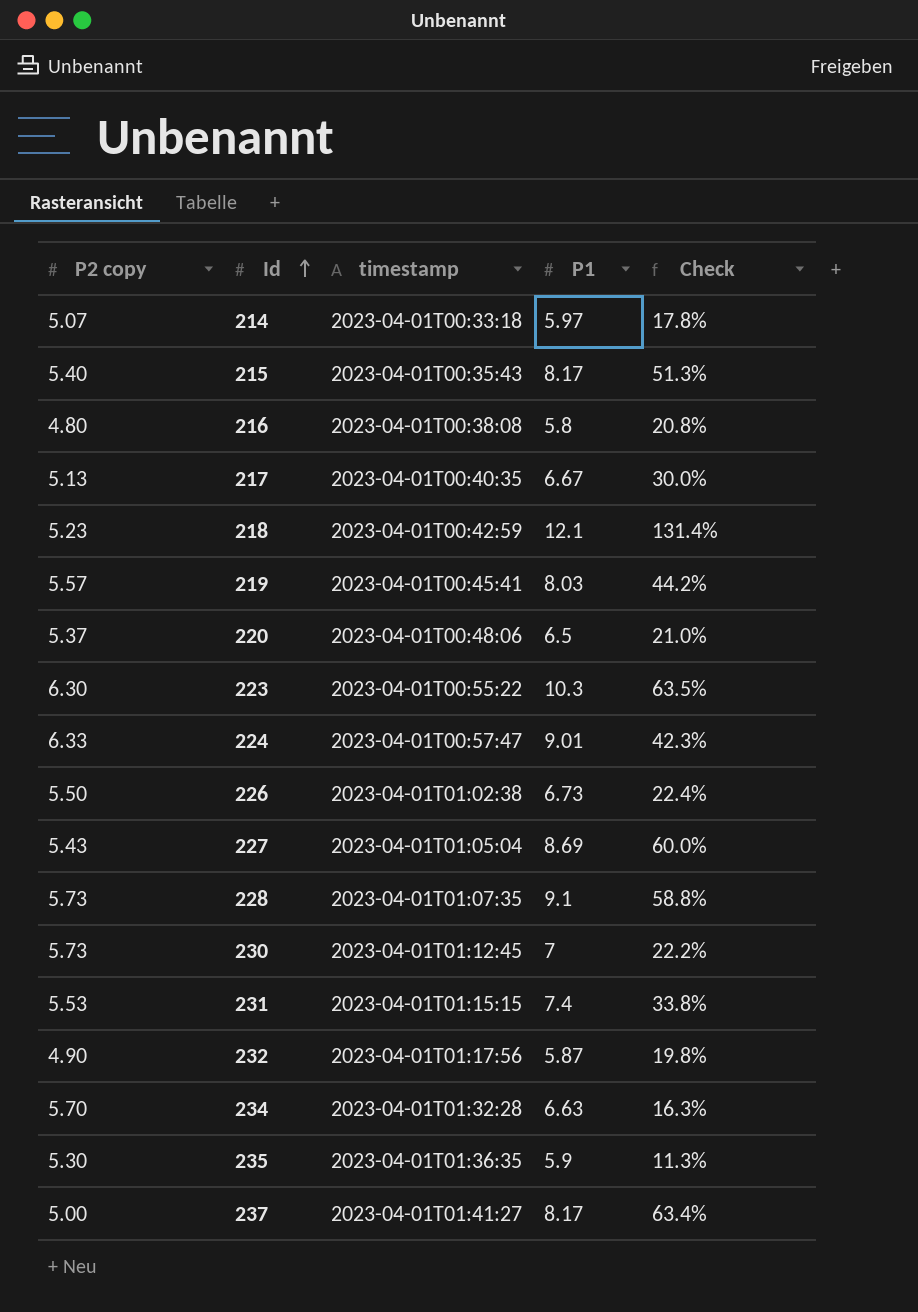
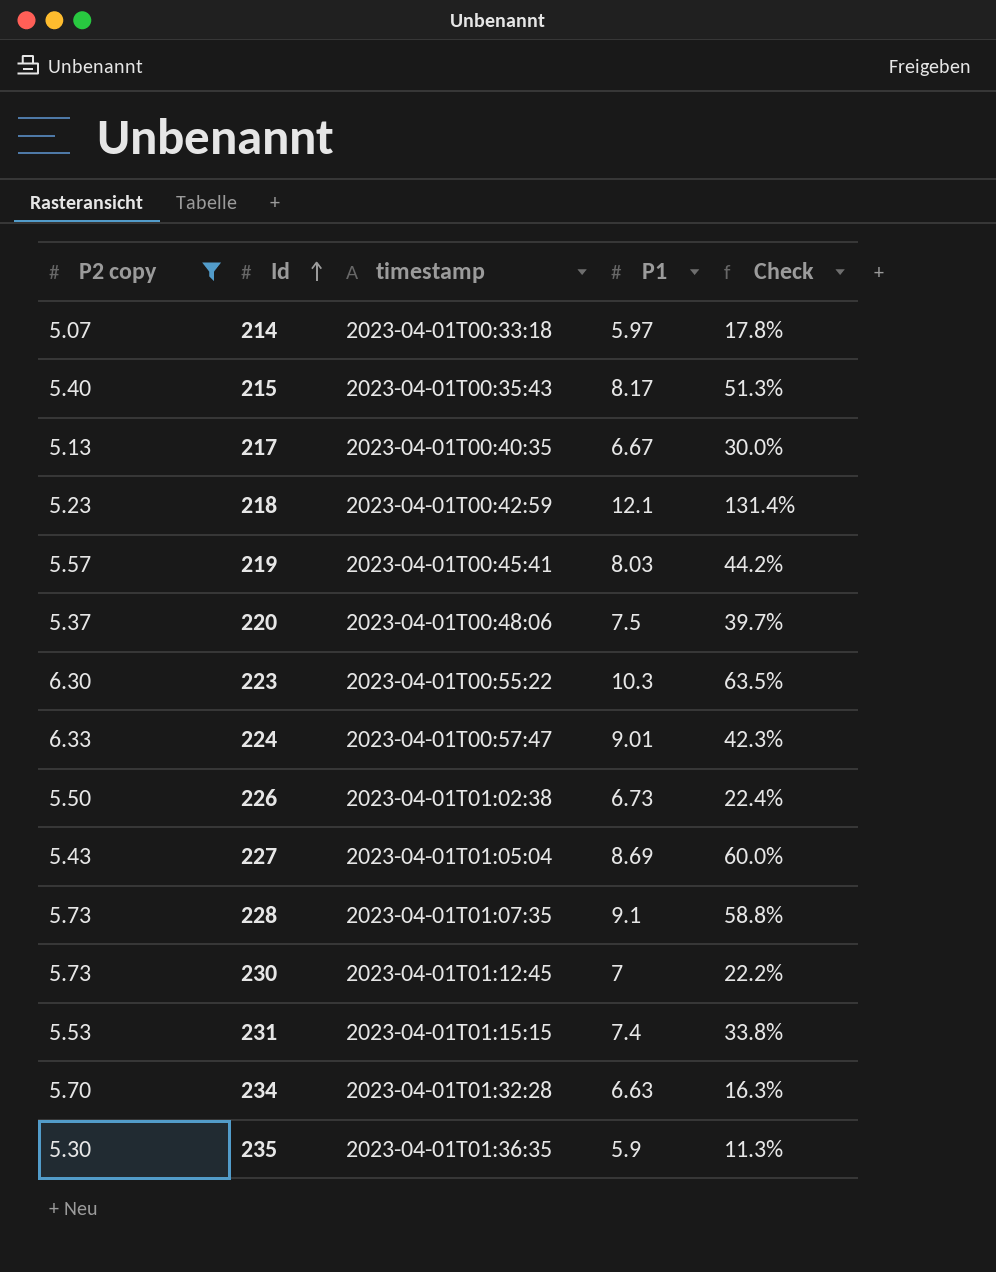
filter: none -> P2 copy >= 5.07
220 | P1: 6.5 -> 7.5
220 | Check: 21.0% -> 39.7%

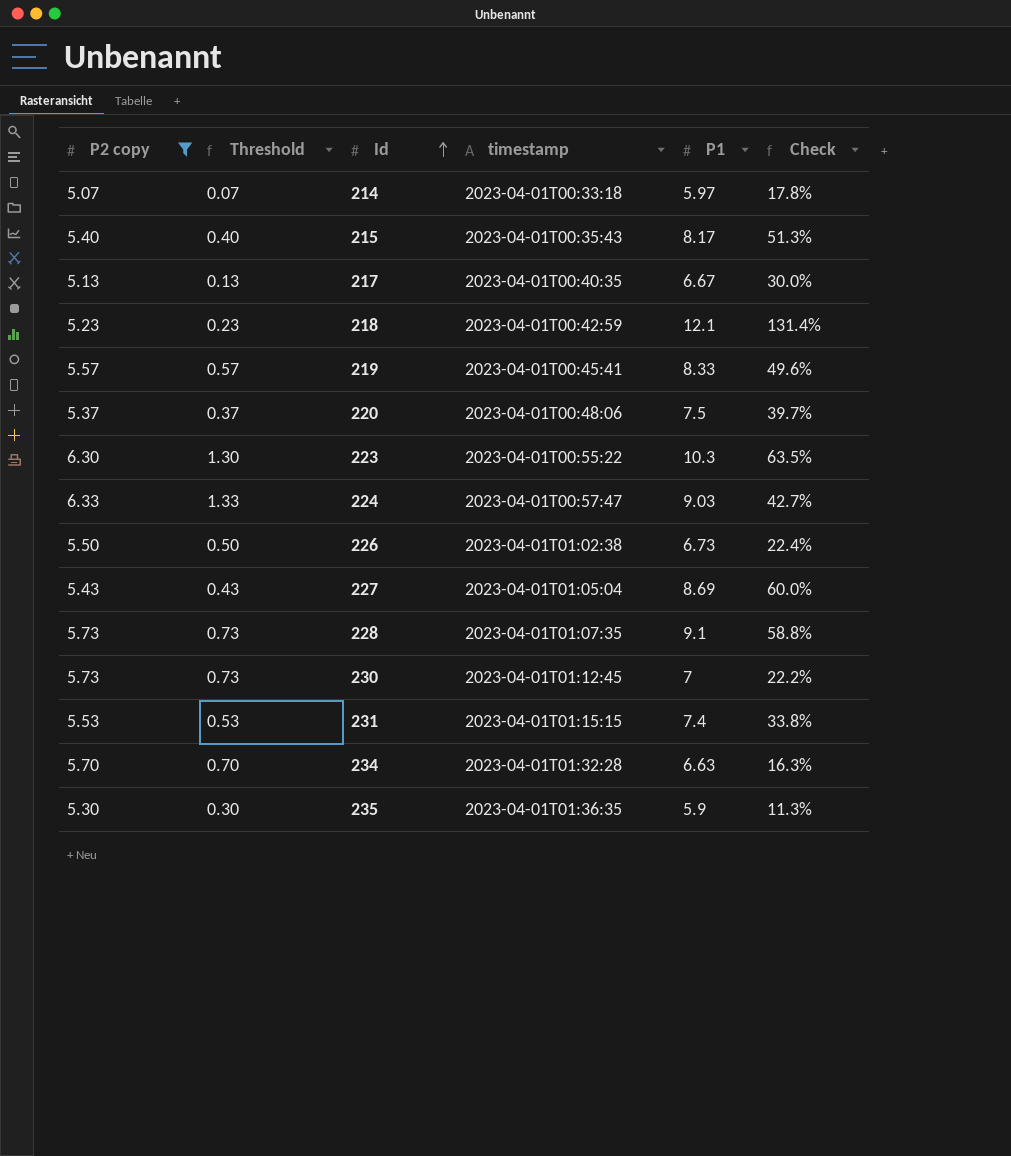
column Threshold | formula: none -> [P2 copy] - 5
219 | P1: 8.03 -> 8.33
219 | Check: 44.2% -> 49.6%
224 | P1: 9.01 -> 9.03
224 | Check: 42.3% -> 42.7%

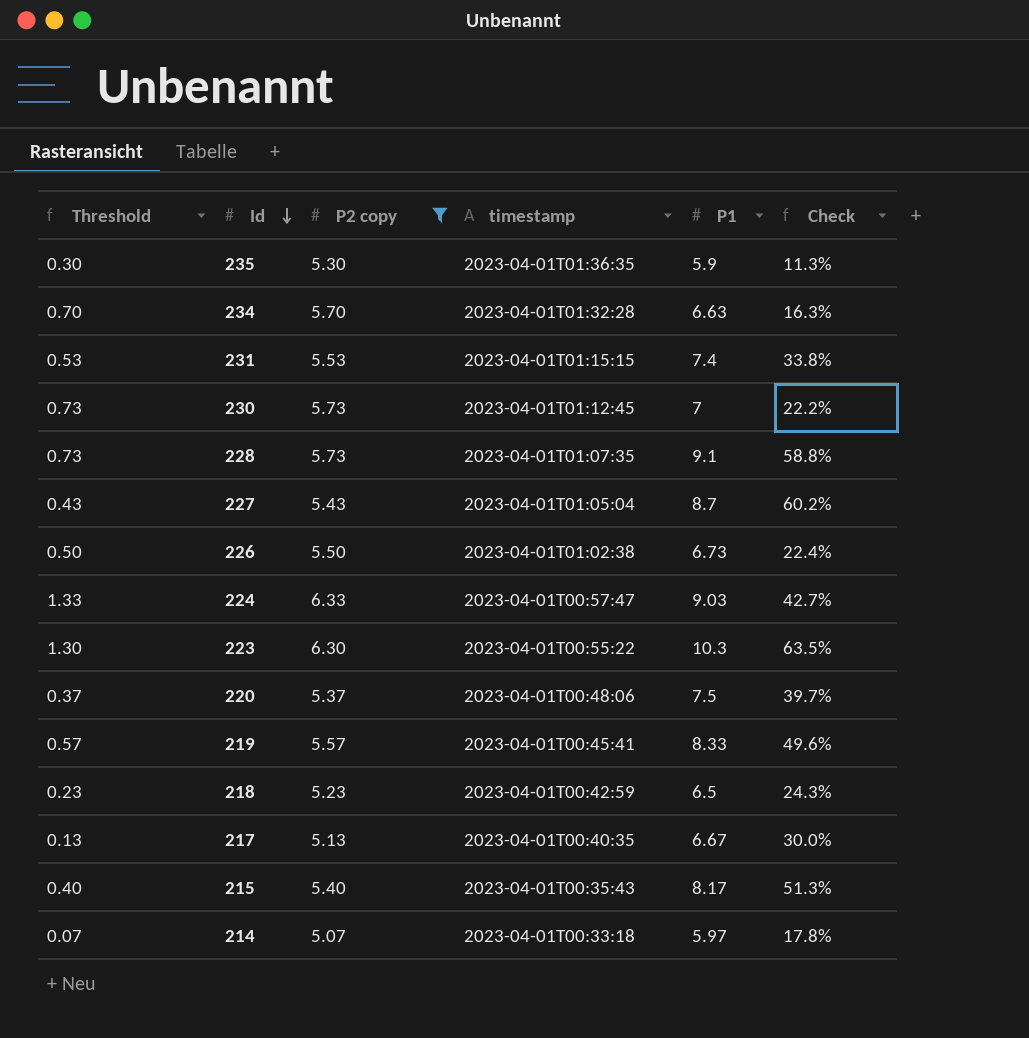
row order: Id ascending -> Id descending
column P2 copy | position: 1 -> 3
227 | P1: 8.69 -> 8.7
227 | Check: 60.0% -> 60.2%
218 | P1: 12.1 -> 6.5
218 | Check: 131.4% -> 24.3%

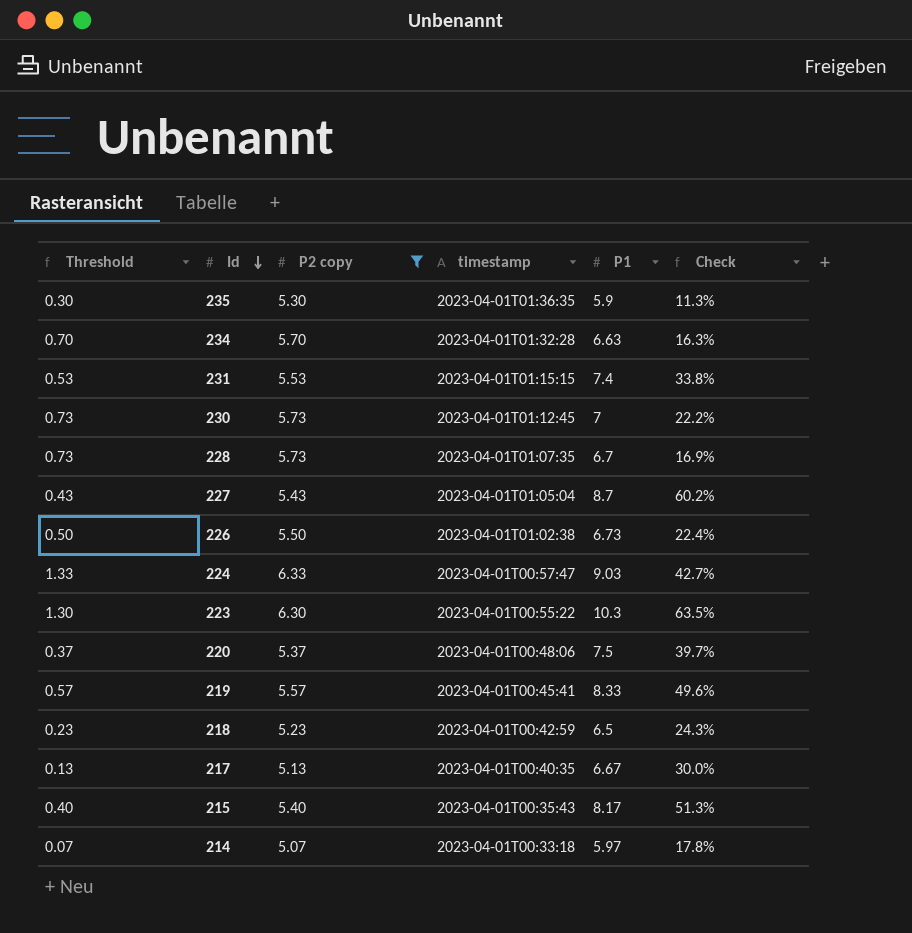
228 | P1: 9.1 -> 6.7
228 | Check: 58.8% -> 16.9%

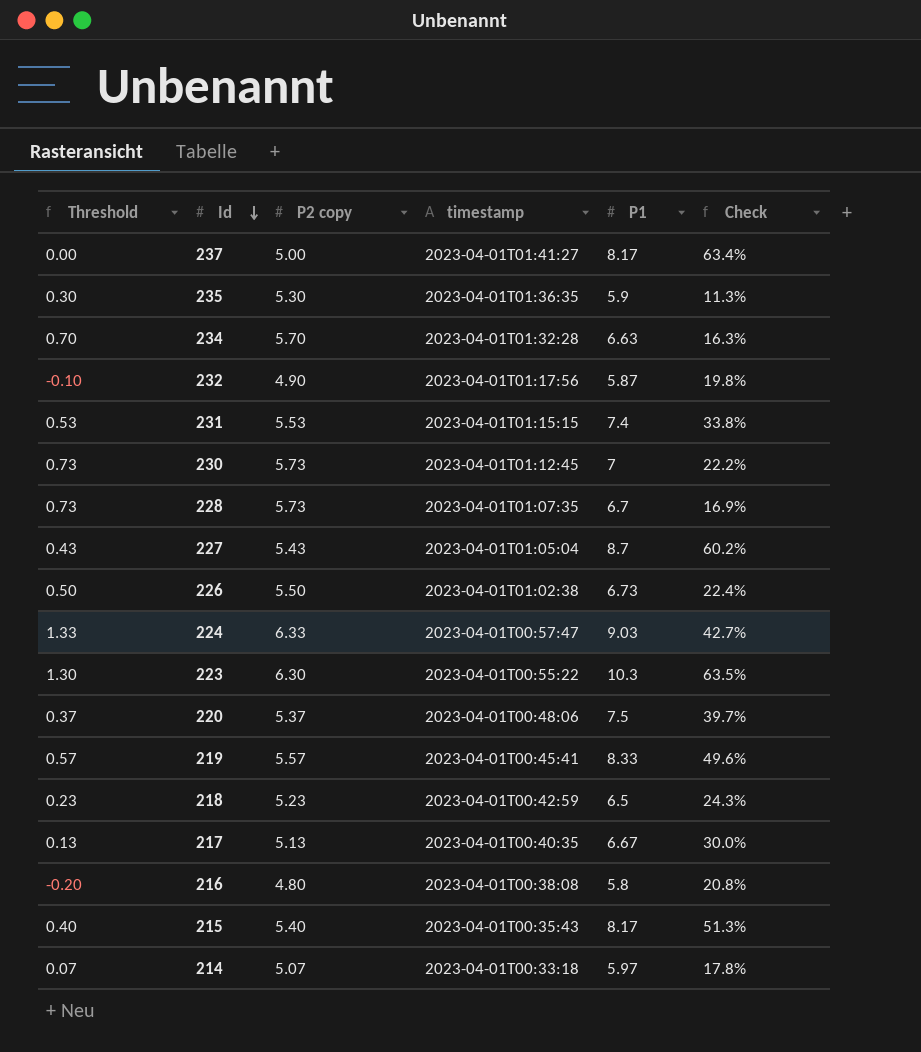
filter: P2 copy >= 5.07 -> none

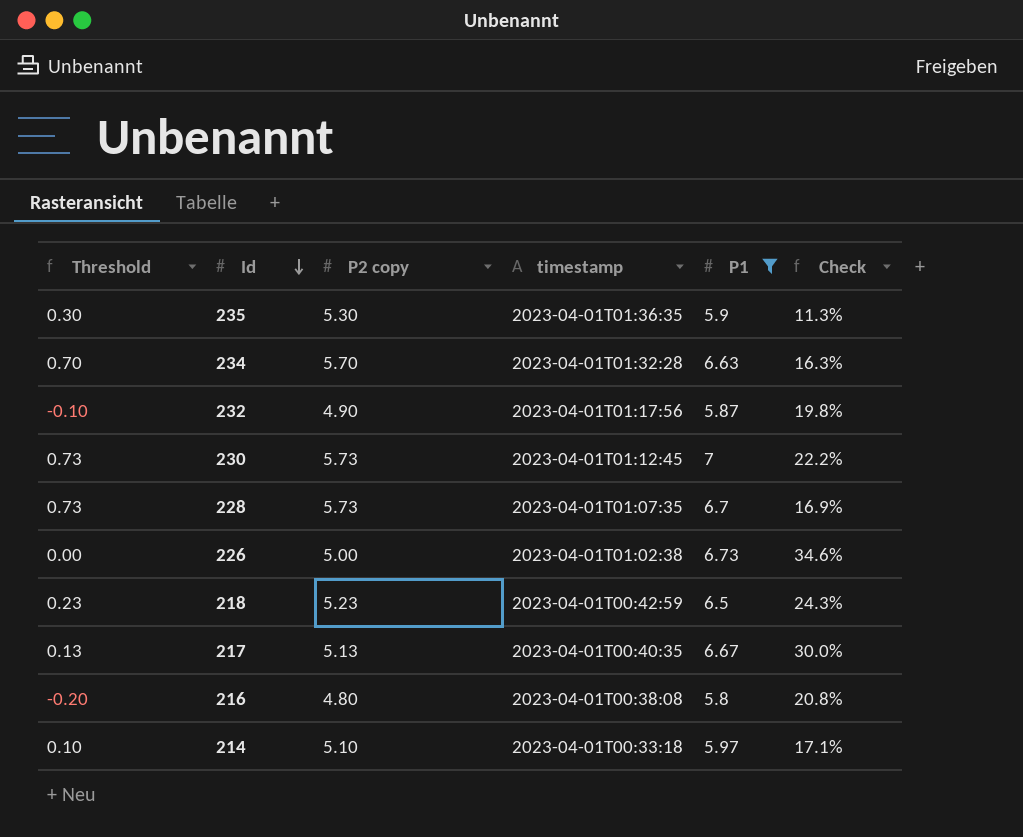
filter: none -> P1 <= 7
226 | Threshold: 0.50 -> 0.00
226 | P2 copy: 5.50 -> 5.00
226 | Check: 22.4% -> 34.6%
214 | Threshold: 0.07 -> 0.10
214 | P2 copy: 5.07 -> 5.10
214 | Check: 17.8% -> 17.1%

